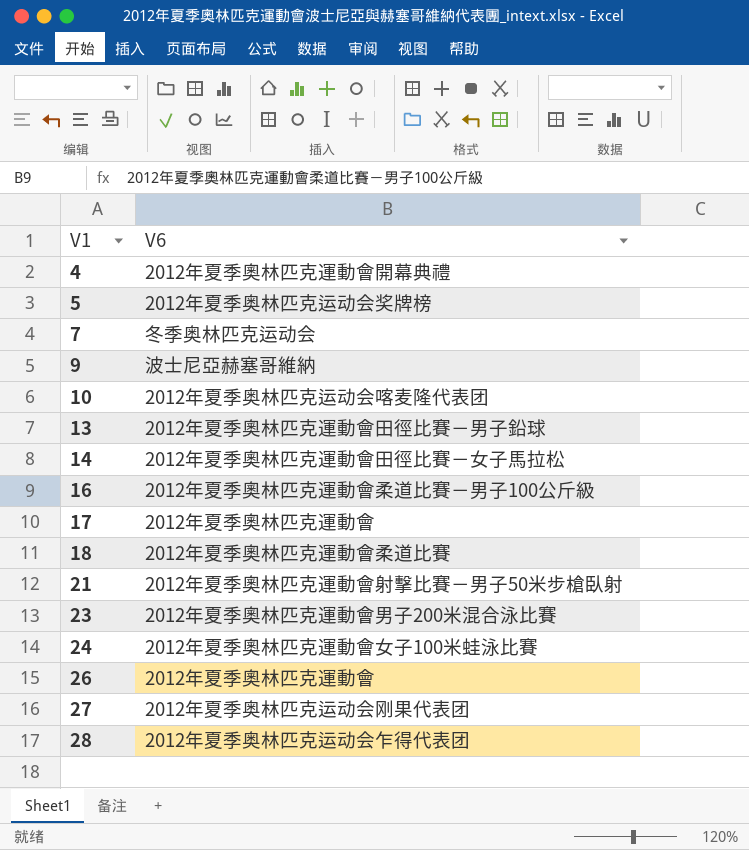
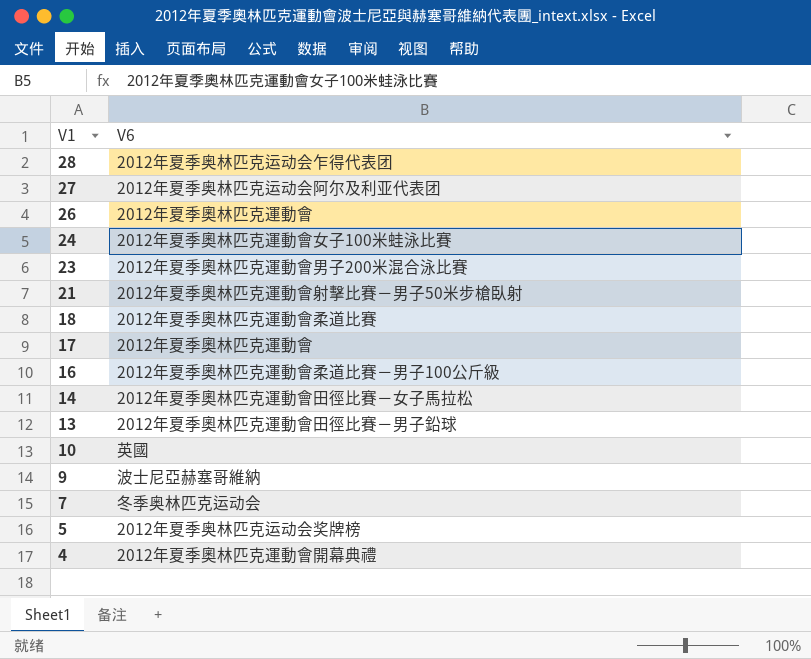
row order: V1 ascending -> V1 descending
27 | V6: 2012年夏季奥林匹克运动会刚果代表团 -> 2012年夏季奥林匹克运动会阿尔及利亚代表团
10 | V6: 2012年夏季奥林匹克运动会喀麦隆代表团 -> 英國

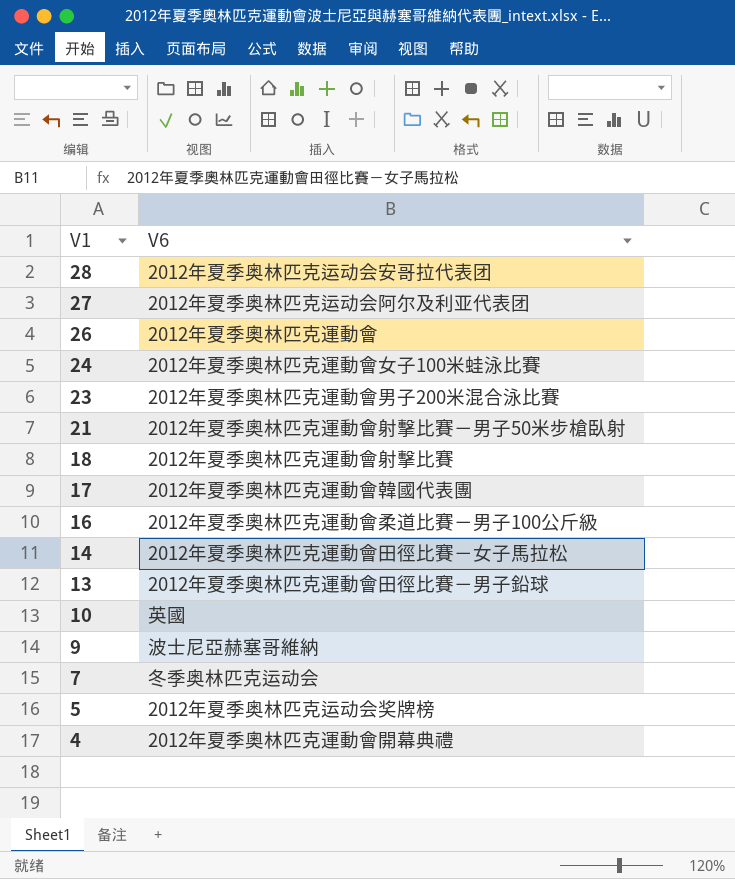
28 | V6: 2012年夏季奥林匹克运动会乍得代表团 -> 2012年夏季奥林匹克运动会安哥拉代表团
18 | V6: 2012年夏季奧林匹克運動會柔道比賽 -> 2012年夏季奧林匹克運動會射擊比賽
17 | V6: 2012年夏季奧林匹克運動會 -> 2012年夏季奧林匹克運動會韓國代表團

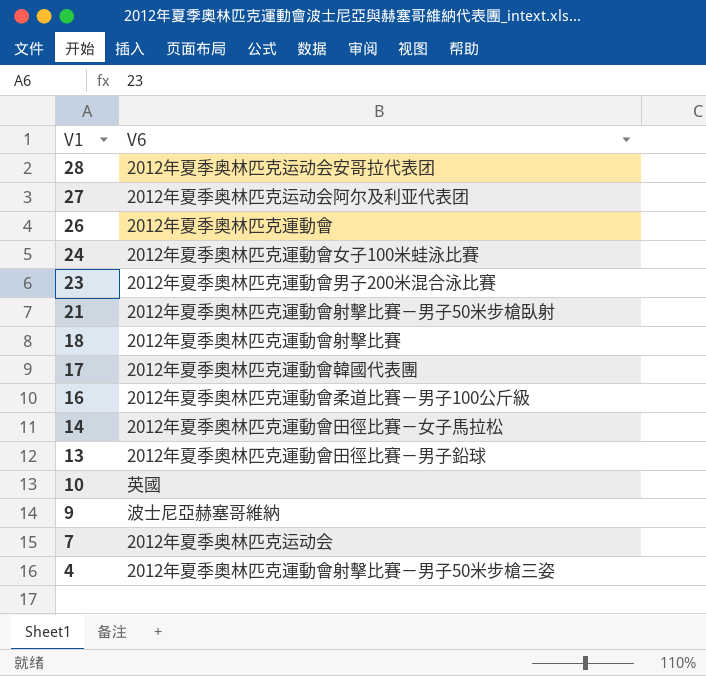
row 5: 2012年夏季奥林匹克运动会奖牌榜 -> none
7 | V6: 冬季奥林匹克运动会 -> 2012年夏季奥林匹克运动会
4 | V6: 2012年夏季奧林匹克運動會開幕典禮 -> 2012年夏季奧林匹克運動會射擊比賽－男子50米步槍三姿

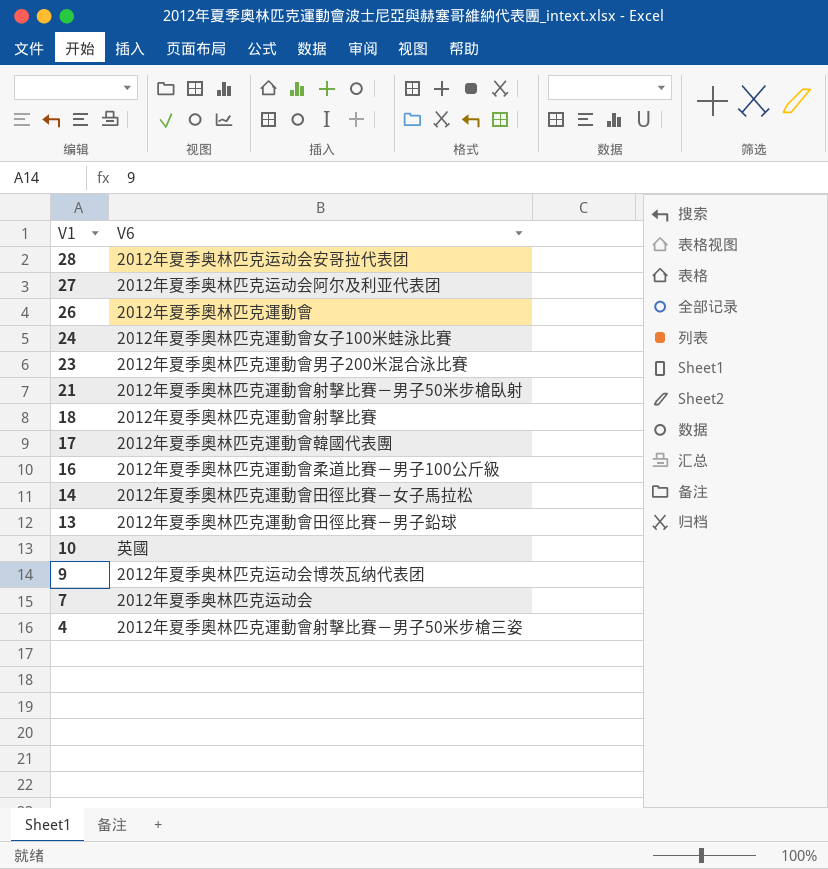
9 | V6: 波士尼亞赫塞哥維納 -> 2012年夏季奥林匹克运动会博茨瓦纳代表团

